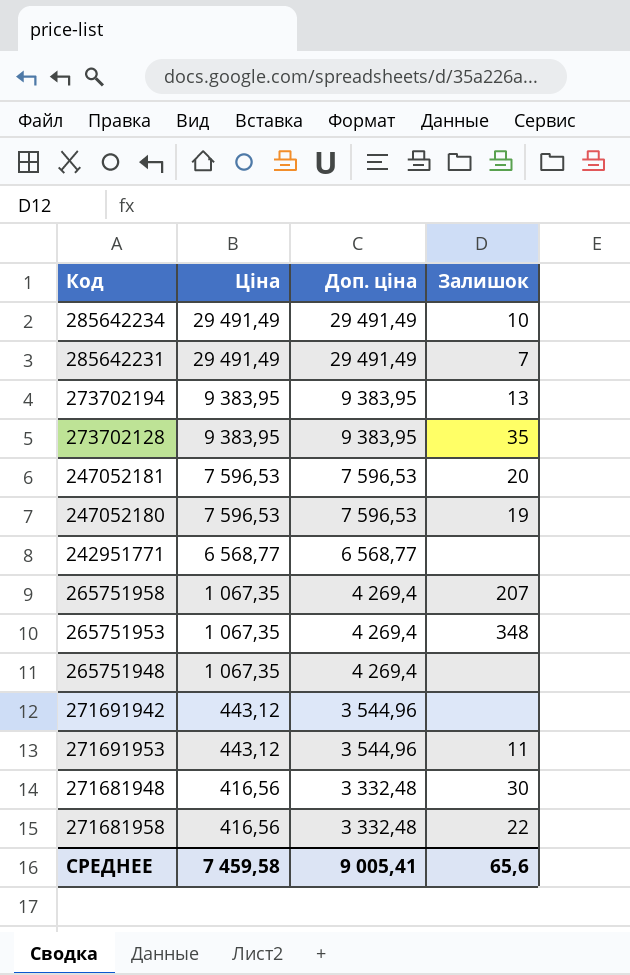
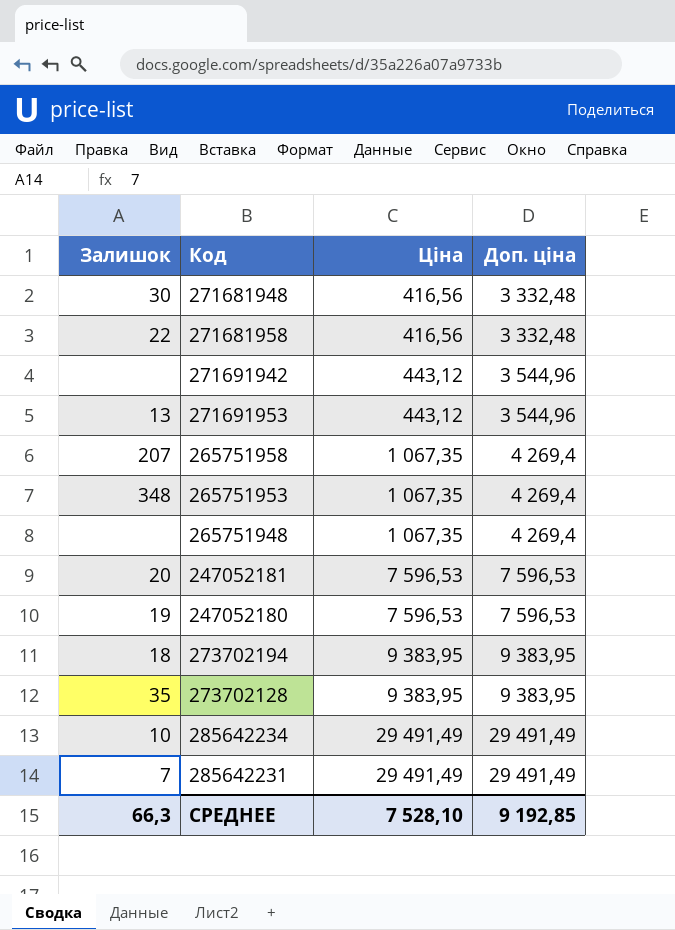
row order: Ціна descending -> Ціна ascending
column Залишок | position: 4 -> 1
row 242951771: 6 568,77 | 6 568,77 | none -> none
271691953 | Залишок: 11 -> 13
273702194 | Залишок: 13 -> 18
СРЕДНЕЕ | Залишок: 65,6 -> 66,3
СРЕДНЕЕ | Ціна: 7 459,58 -> 7 528,10
СРЕДНЕЕ | Доп. ціна: 9 005,41 -> 9 192,85

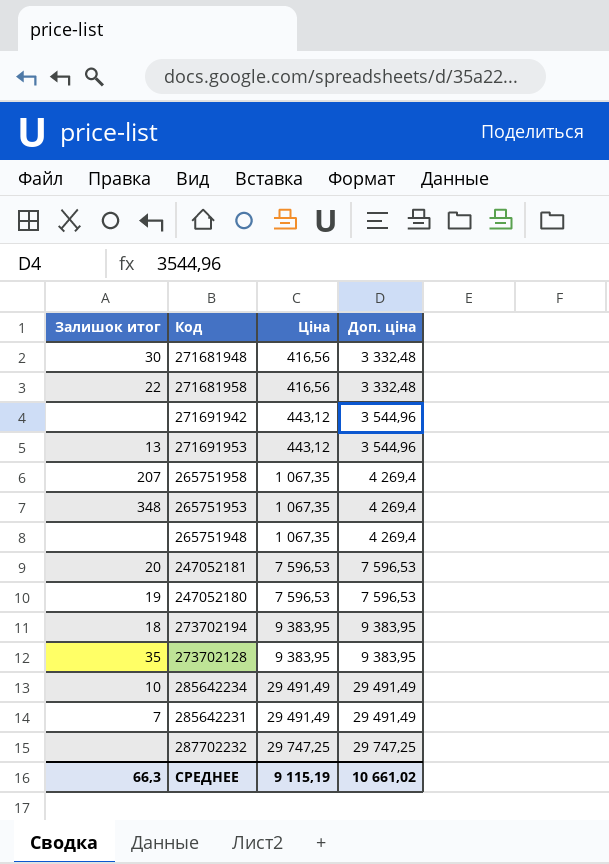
column name: Залишок -> Залишок итог
row 287702232: none -> none | 29 747,25 | 29 747,25
СРЕДНЕЕ | Ціна: 7 528,10 -> 9 115,19
СРЕДНЕЕ | Доп. ціна: 9 192,85 -> 10 661,02

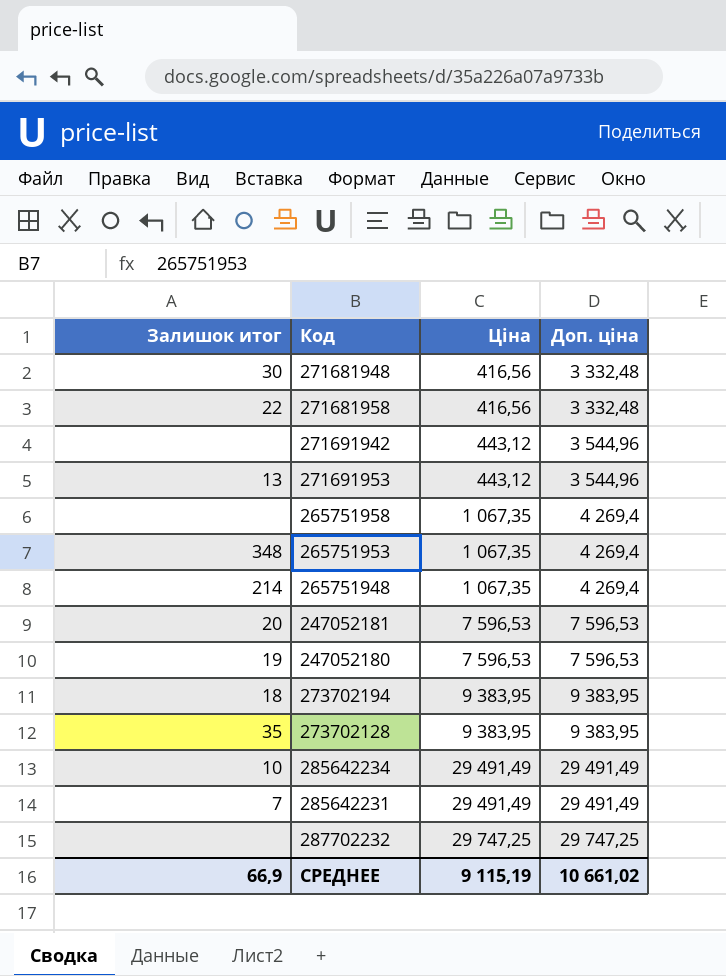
265751958 | Залишок итог: 207 -> none
265751948 | Залишок итог: none -> 214
СРЕДНЕЕ | Залишок итог: 66,3 -> 66,9

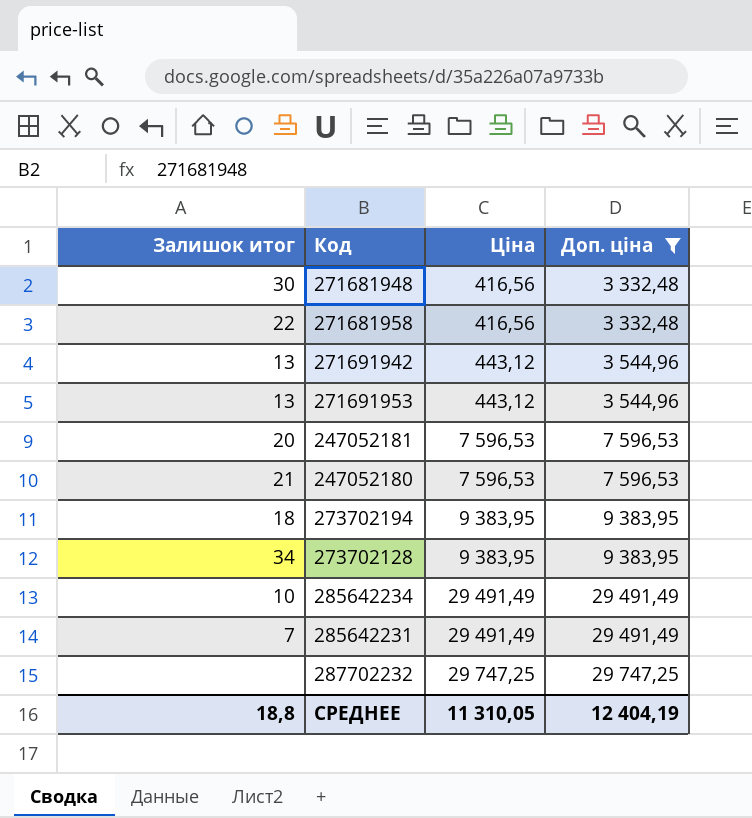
filter: none -> Доп. ціна != 4 269,4
271691942 | Залишок итог: none -> 13
247052180 | Залишок итог: 19 -> 21
273702128 | Залишок итог: 35 -> 34
СРЕДНЕЕ | Залишок итог: 66,9 -> 18,8
СРЕДНЕЕ | Ціна: 9 115,19 -> 11 310,05
СРЕДНЕЕ | Доп. ціна: 10 661,02 -> 12 404,19

